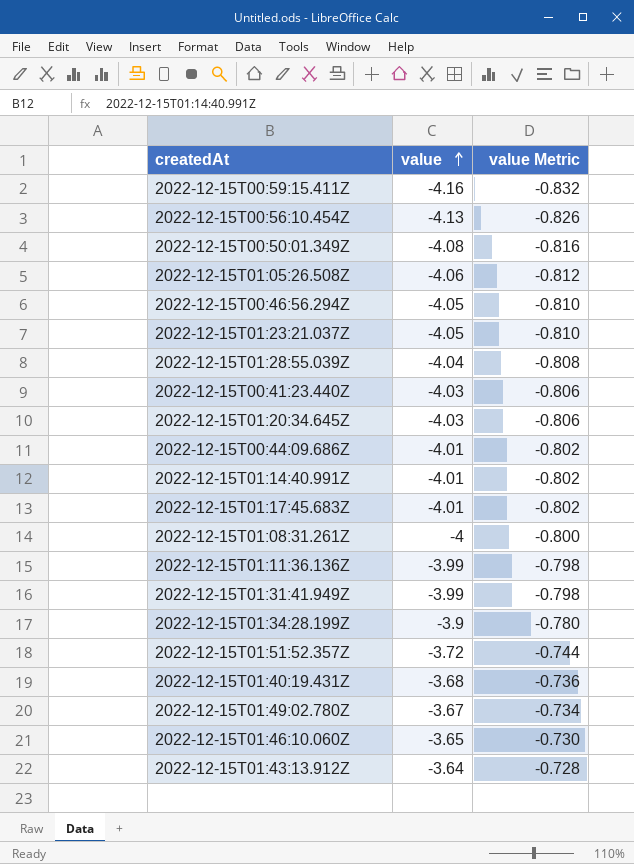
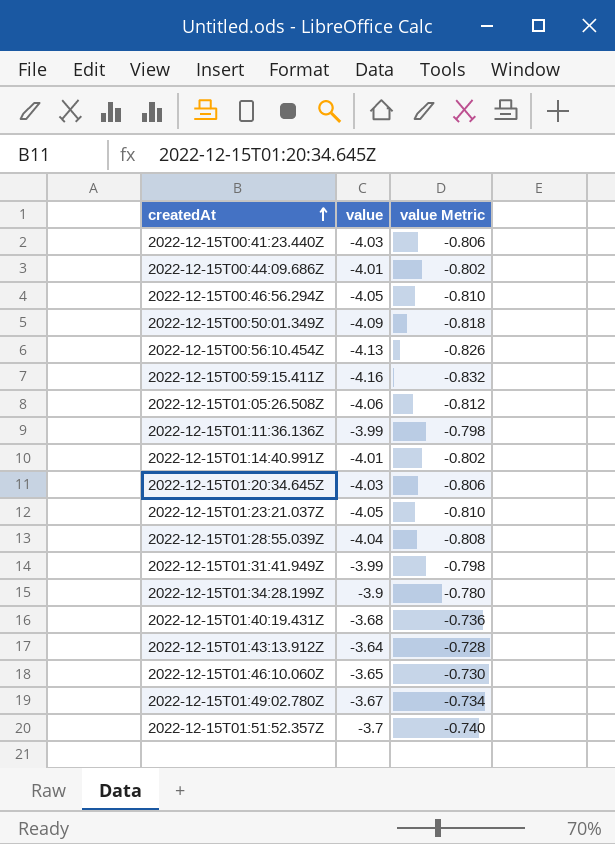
row order: value ascending -> createdAt ascending
row 2022-12-15T01:17:45.683Z: -4.01 | -0.802 -> none
row 2022-12-15T01:08:31.261Z: -4 | -0.800 -> none
2022-12-15T00:50:01.349Z | value: -4.08 -> -4.09
2022-12-15T00:50:01.349Z | value Metric: -0.816 -> -0.818
2022-12-15T01:51:52.357Z | value: -3.72 -> -3.7
2022-12-15T01:51:52.357Z | value Metric: -0.744 -> -0.740

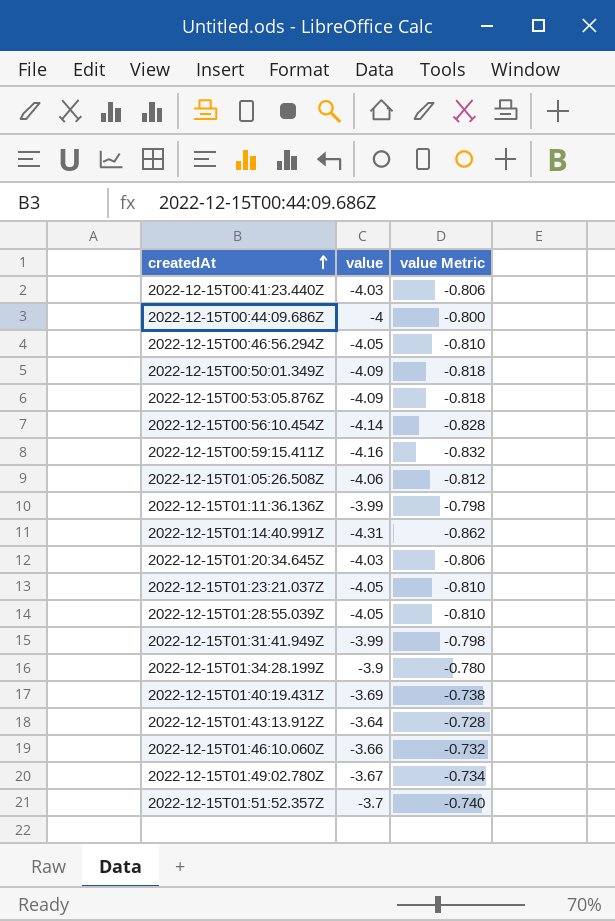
2022-12-15T00:44:09.686Z | value: -4.01 -> -4
2022-12-15T00:44:09.686Z | value Metric: -0.802 -> -0.800
row 2022-12-15T00:53:05.876Z: none -> -4.09 | -0.818
2022-12-15T00:56:10.454Z | value: -4.13 -> -4.14
2022-12-15T00:56:10.454Z | value Metric: -0.826 -> -0.828
2022-12-15T01:14:40.991Z | value: -4.01 -> -4.31
2022-12-15T01:14:40.991Z | value Metric: -0.802 -> -0.862
2022-12-15T01:28:55.039Z | value: -4.04 -> -4.05
2022-12-15T01:28:55.039Z | value Metric: -0.808 -> -0.810
2022-12-15T01:40:19.431Z | value: -3.68 -> -3.69
2022-12-15T01:40:19.431Z | value Metric: -0.736 -> -0.738
2022-12-15T01:46:10.060Z | value: -3.65 -> -3.66
2022-12-15T01:46:10.060Z | value Metric: -0.730 -> -0.732

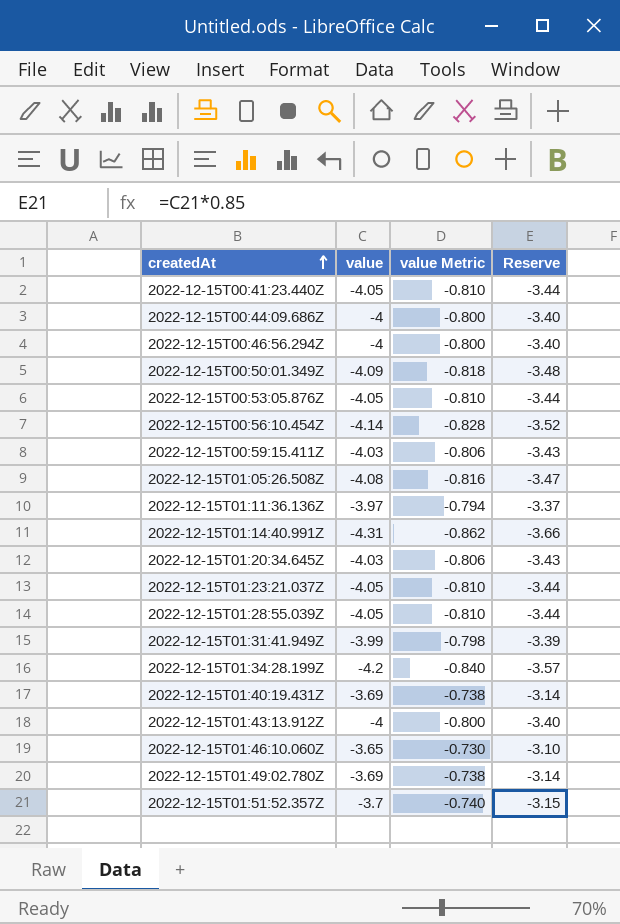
column Reserve | formula: none -> [value] * 0.85
2022-12-15T00:41:23.440Z | value: -4.03 -> -4.05
2022-12-15T00:41:23.440Z | value Metric: -0.806 -> -0.810
2022-12-15T00:46:56.294Z | value: -4.05 -> -4
2022-12-15T00:46:56.294Z | value Metric: -0.810 -> -0.800
2022-12-15T00:53:05.876Z | value: -4.09 -> -4.05
2022-12-15T00:53:05.876Z | value Metric: -0.818 -> -0.810
2022-12-15T00:59:15.411Z | value: -4.16 -> -4.03
2022-12-15T00:59:15.411Z | value Metric: -0.832 -> -0.806
2022-12-15T01:05:26.508Z | value: -4.06 -> -4.08
2022-12-15T01:05:26.508Z | value Metric: -0.812 -> -0.816
2022-12-15T01:11:36.136Z | value: -3.99 -> -3.97
2022-12-15T01:11:36.136Z | value Metric: -0.798 -> -0.794
2022-12-15T01:34:28.199Z | value: -3.9 -> -4.2
2022-12-15T01:34:28.199Z | value Metric: -0.780 -> -0.840
2022-12-15T01:43:13.912Z | value: -3.64 -> -4
2022-12-15T01:43:13.912Z | value Metric: -0.728 -> -0.800
2022-12-15T01:46:10.060Z | value: -3.66 -> -3.65
2022-12-15T01:46:10.060Z | value Metric: -0.732 -> -0.730
2022-12-15T01:49:02.780Z | value: -3.67 -> -3.69
2022-12-15T01:49:02.780Z | value Metric: -0.734 -> -0.738

